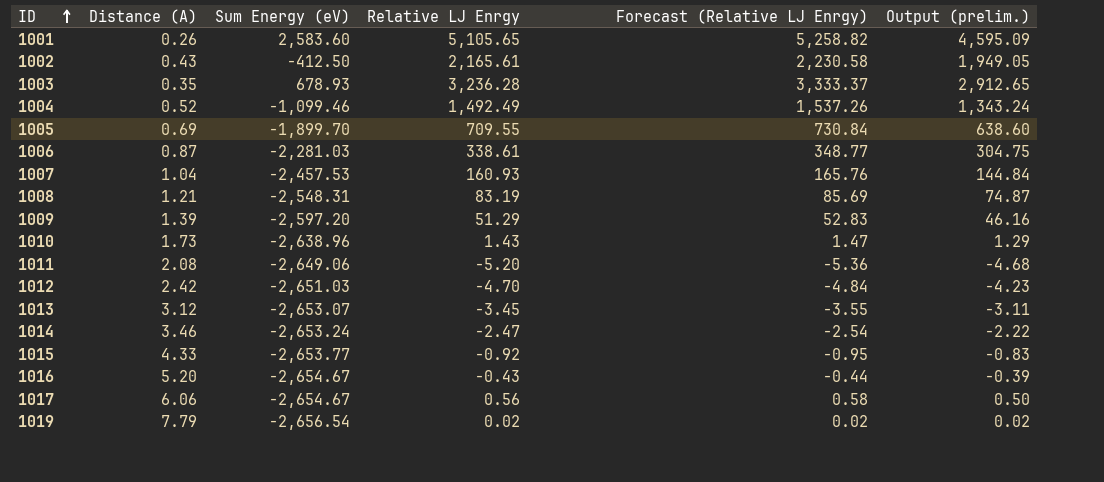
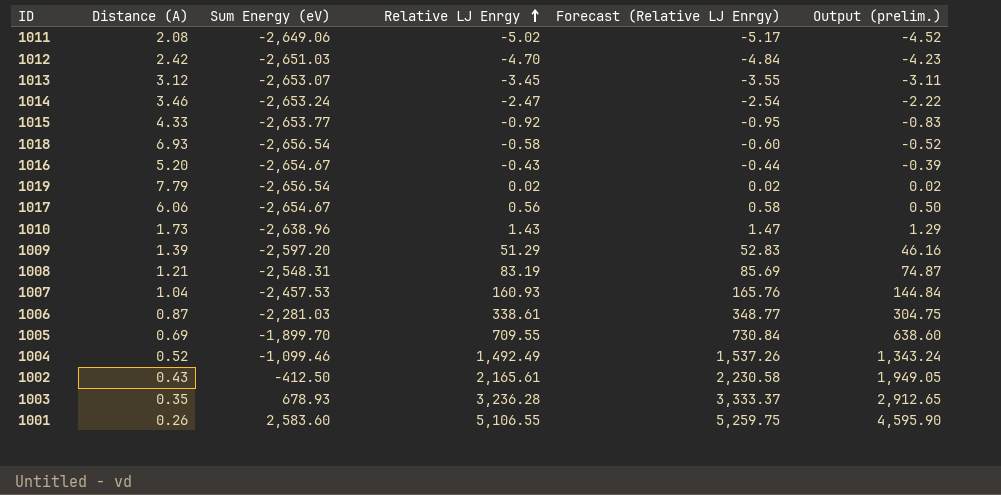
row order: ID ascending -> Relative LJ Enrgy ascending
1011 | Relative LJ Enrgy: -5.20 -> -5.02
1011 | Forecast (Relative LJ Enrgy): -5.36 -> -5.17
1011 | Output (prelim.): -4.68 -> -4.52
row 1018: none -> 6.93 | -2,656.54 | -0.58 | -0.60 | -0.52
1001 | Relative LJ Enrgy: 5,105.65 -> 5,106.55
1001 | Forecast (Relative LJ Enrgy): 5,258.82 -> 5,259.75
1001 | Output (prelim.): 4,595.09 -> 4,595.90

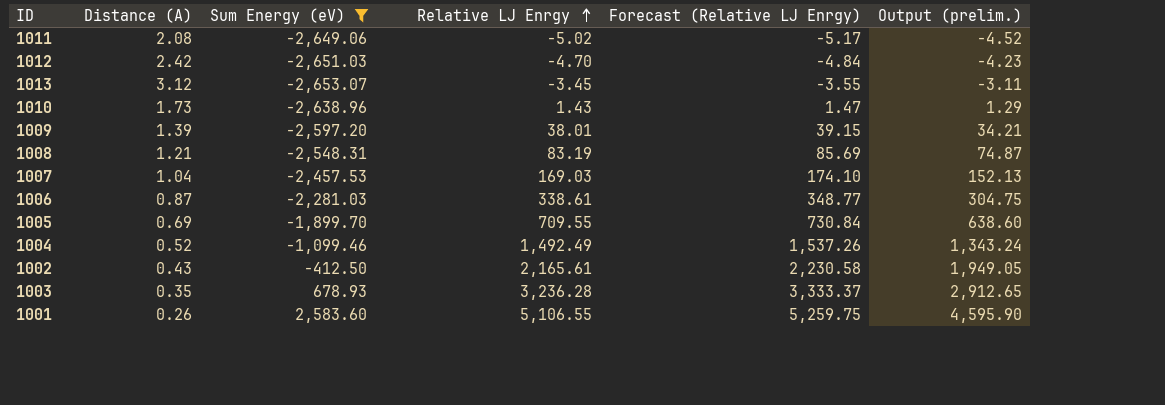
filter: none -> Sum Energy (eV) >= -2,653.07
1009 | Relative LJ Enrgy: 51.29 -> 38.01
1009 | Forecast (Relative LJ Enrgy): 52.83 -> 39.15
1009 | Output (prelim.): 46.16 -> 34.21
1007 | Relative LJ Enrgy: 160.93 -> 169.03
1007 | Forecast (Relative LJ Enrgy): 165.76 -> 174.10
1007 | Output (prelim.): 144.84 -> 152.13

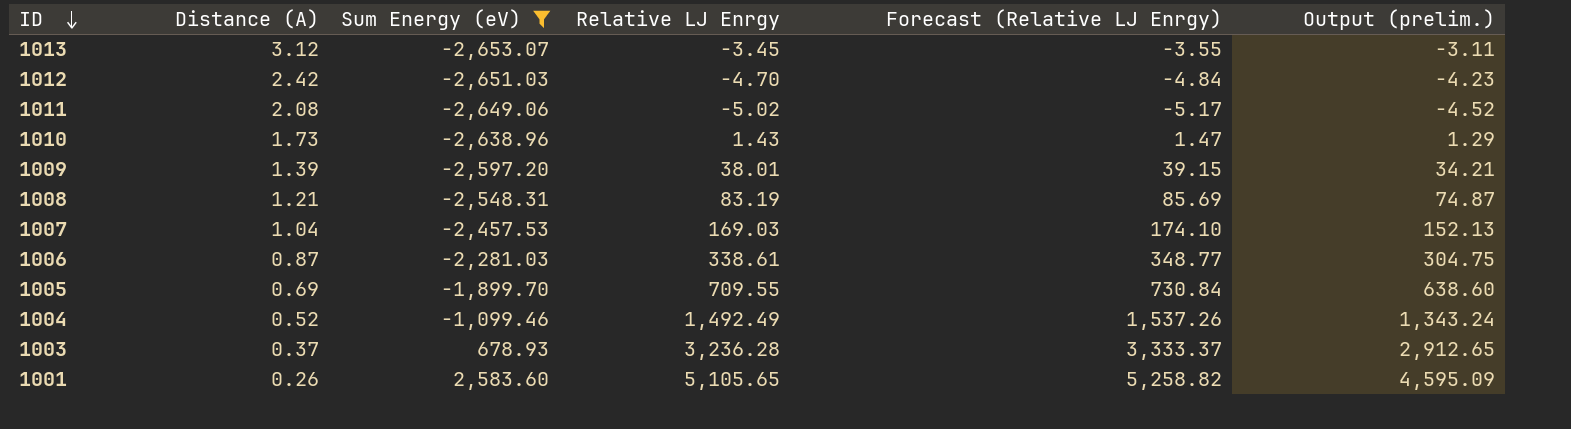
row order: Relative LJ Enrgy ascending -> ID descending
row 1002: 0.43 | -412.50 | 2,165.61 | 2,230.58 | 1,949.05 -> none
1003 | Distance (A): 0.35 -> 0.37
1001 | Relative LJ Enrgy: 5,106.55 -> 5,105.65
1001 | Forecast (Relative LJ Enrgy): 5,259.75 -> 5,258.82
1001 | Output (prelim.): 4,595.90 -> 4,595.09

